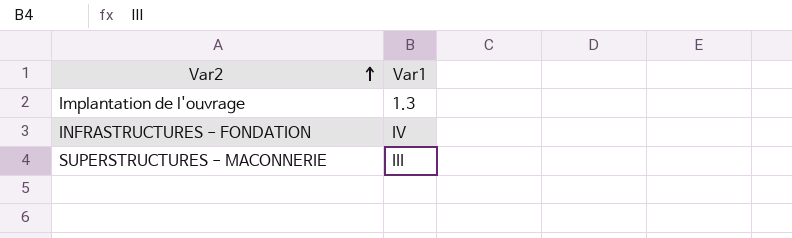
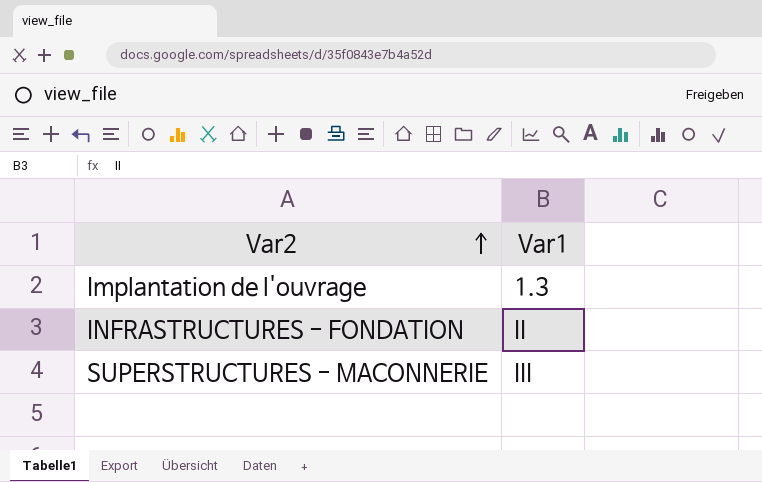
INFRASTRUCTURES - FONDATION | Var1: IV -> II

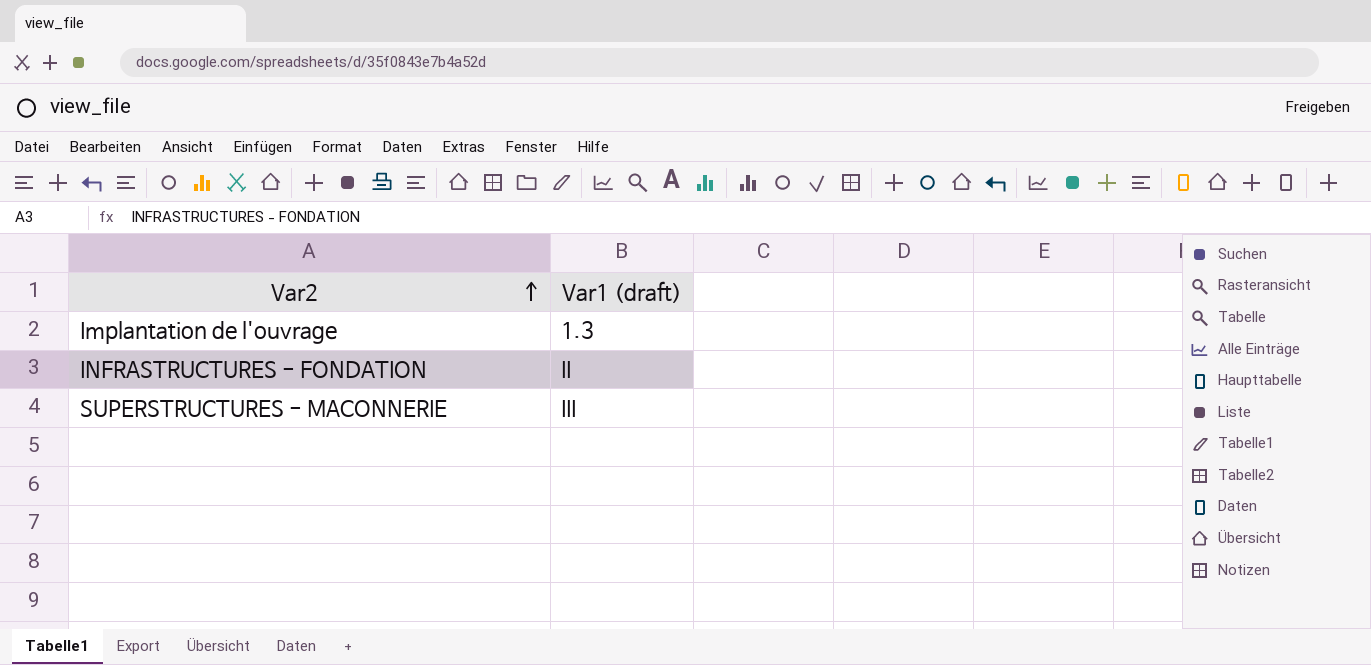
column name: Var1 -> Var1 (draft)

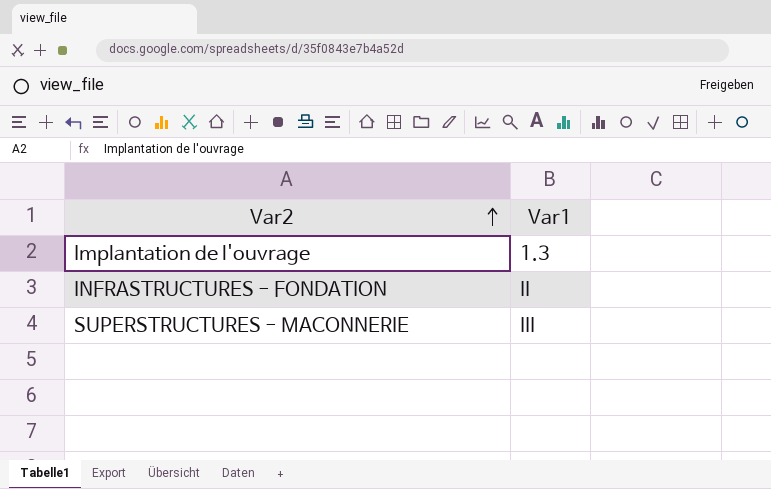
column name: Var1 (draft) -> Var1

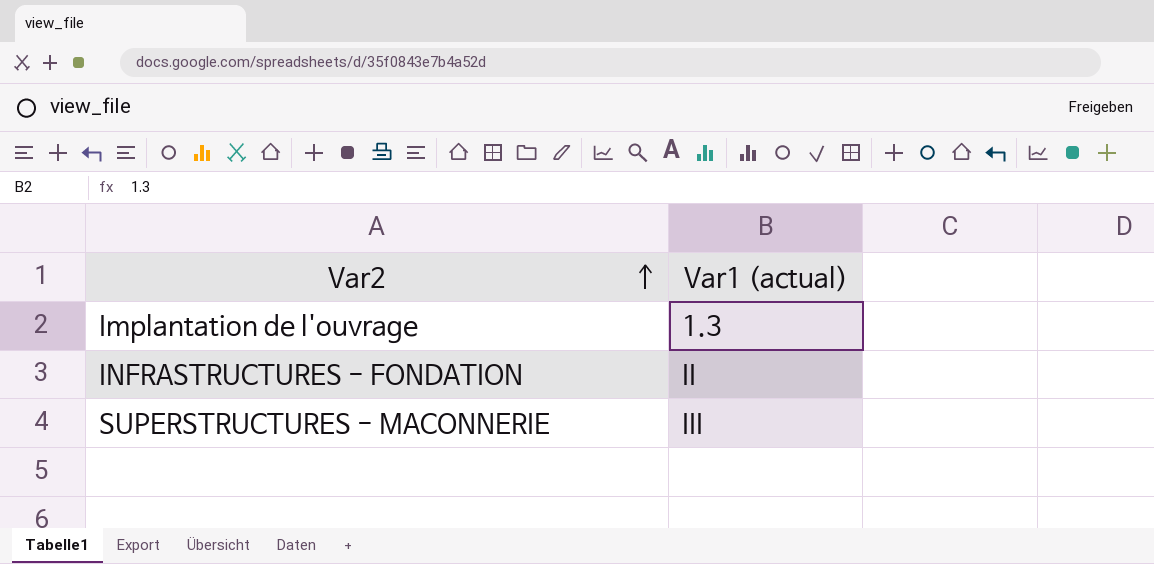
column name: Var1 -> Var1 (actual)

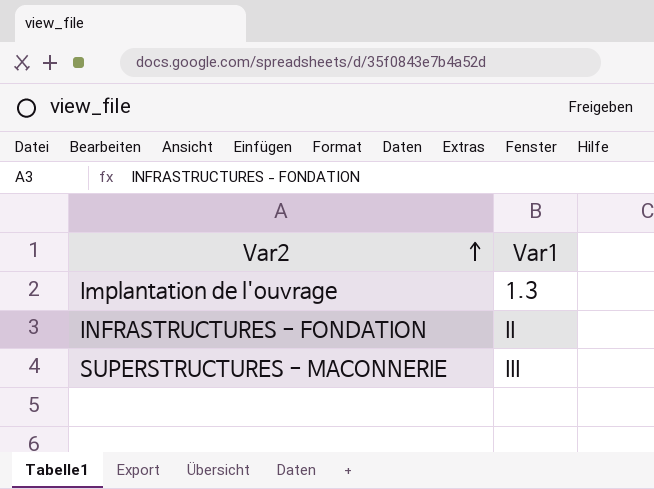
column name: Var1 (actual) -> Var1

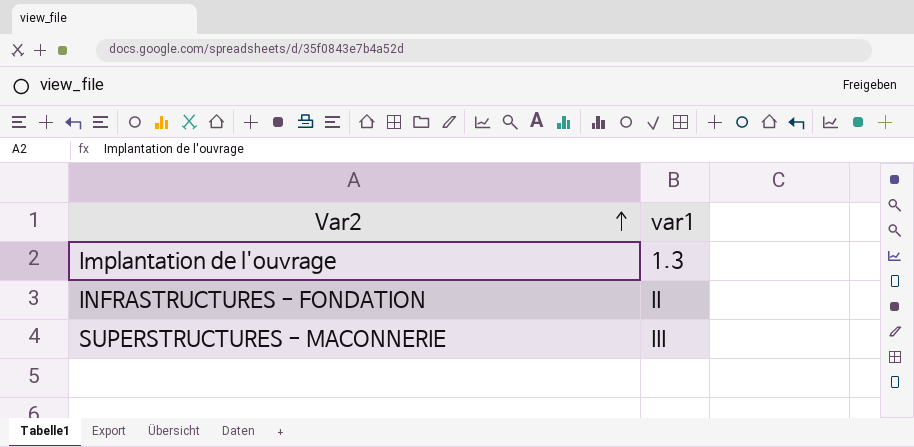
column name: Var1 -> var1

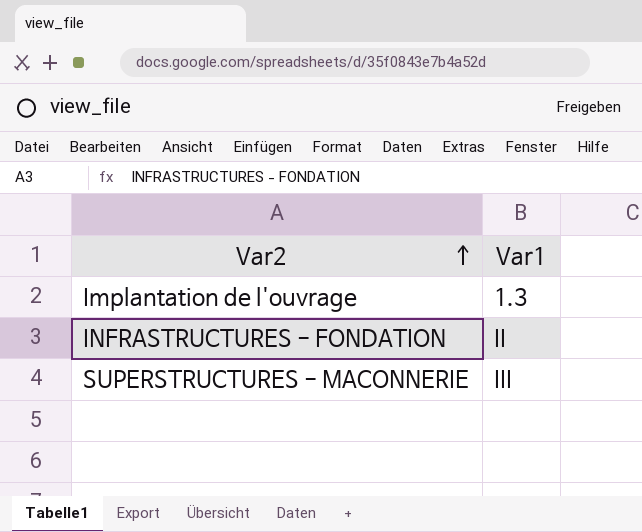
column name: var1 -> Var1

